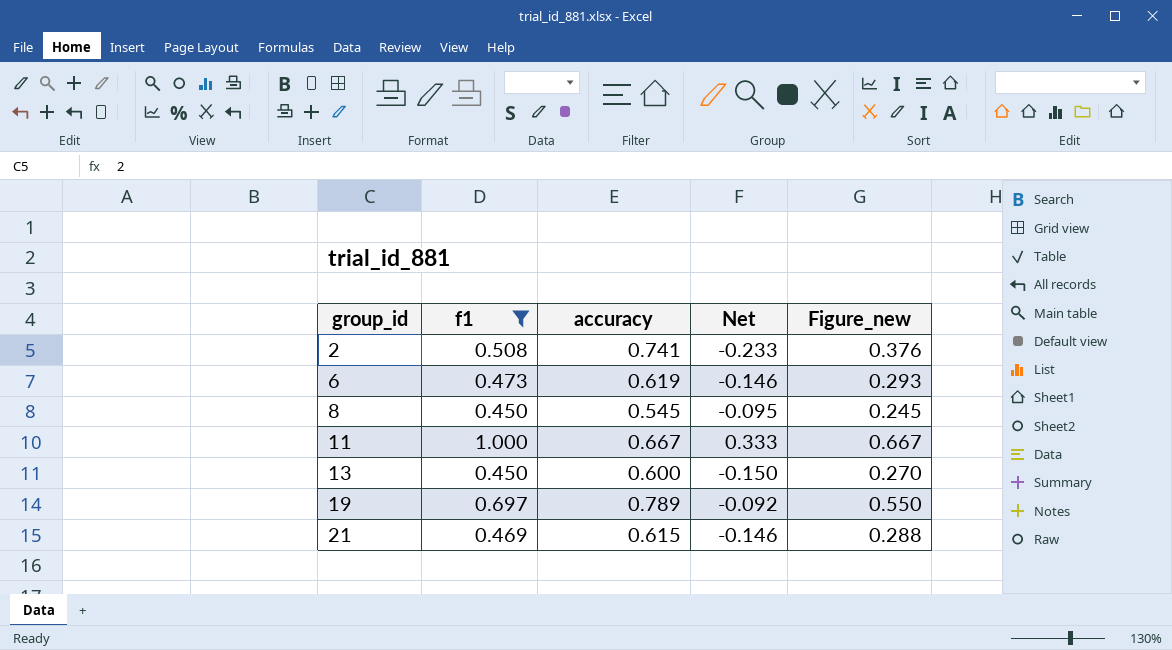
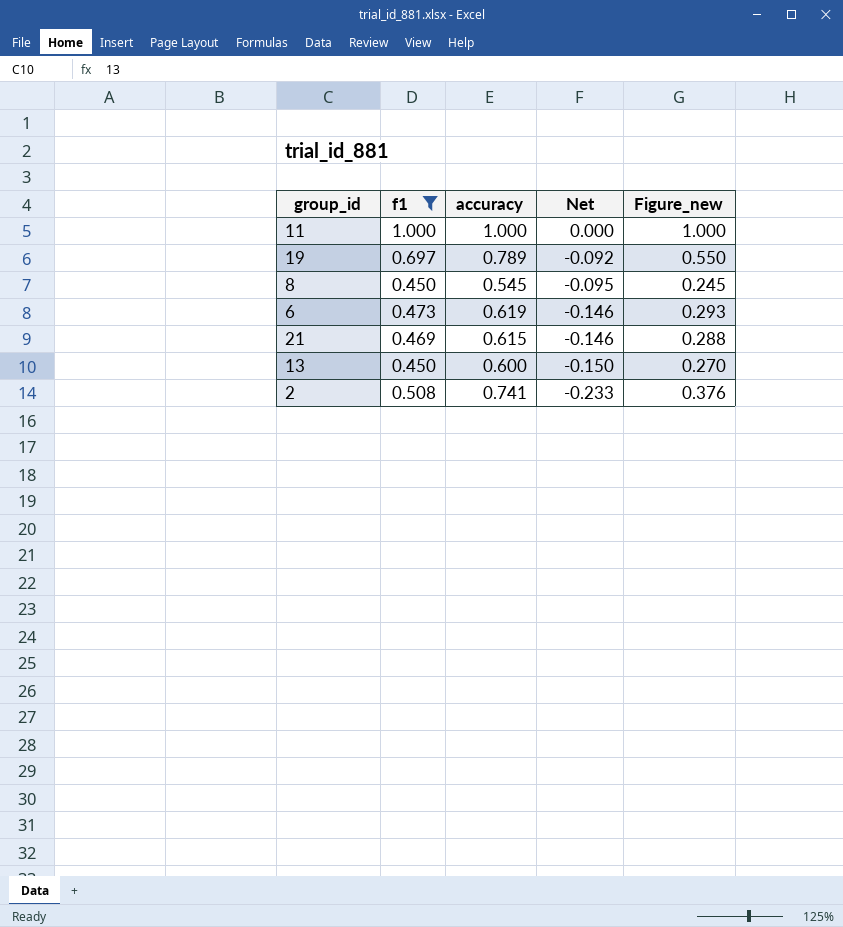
row order: group_id ascending -> Net descending
11 | accuracy: 0.667 -> 1.000
11 | Net: 0.333 -> 0.000
11 | Figure_new: 0.667 -> 1.000

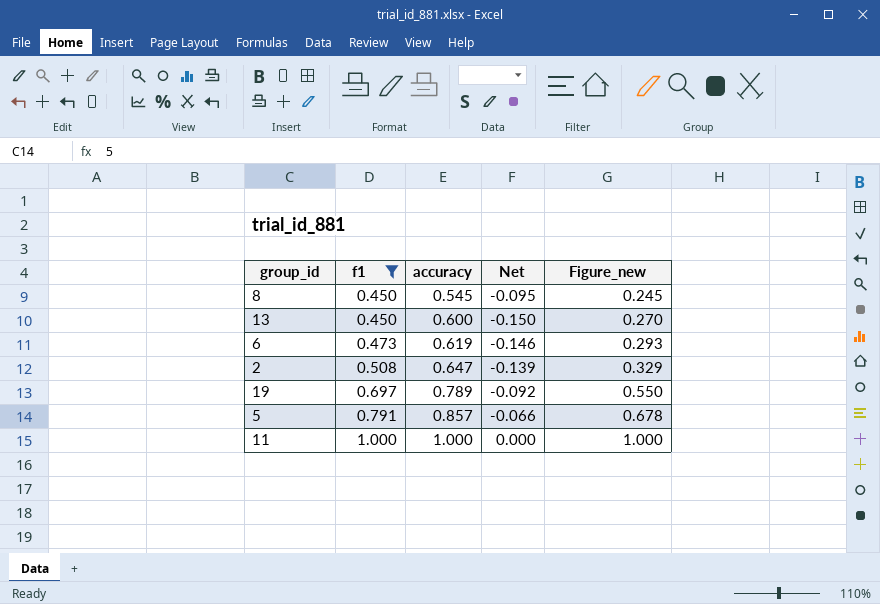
row order: Net descending -> f1 ascending
row 21: 0.469 | 0.615 | -0.146 | 0.288 -> none
2 | accuracy: 0.741 -> 0.647
2 | Net: -0.233 -> -0.139
2 | Figure_new: 0.376 -> 0.329
row 5: none -> 0.791 | 0.857 | -0.066 | 0.678

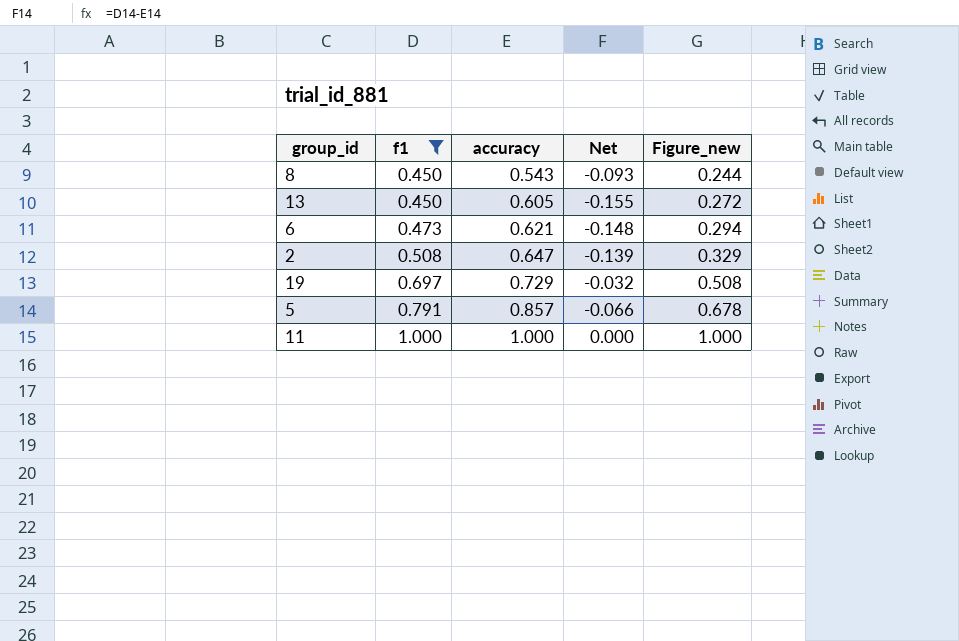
8 | accuracy: 0.545 -> 0.543
8 | Net: -0.095 -> -0.093
8 | Figure_new: 0.245 -> 0.244
13 | accuracy: 0.600 -> 0.605
13 | Net: -0.150 -> -0.155
13 | Figure_new: 0.270 -> 0.272
6 | accuracy: 0.619 -> 0.621
6 | Net: -0.146 -> -0.148
6 | Figure_new: 0.293 -> 0.294
19 | accuracy: 0.789 -> 0.729
19 | Net: -0.092 -> -0.032
19 | Figure_new: 0.550 -> 0.508

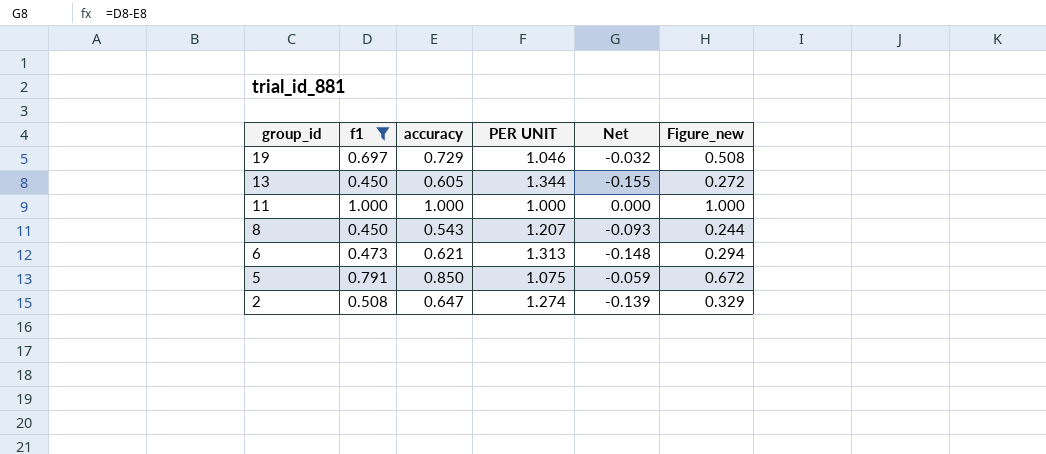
row order: f1 ascending -> group_id descending
column PER UNIT | formula: none -> [accuracy] / [f1]
5 | accuracy: 0.857 -> 0.850
5 | Net: -0.066 -> -0.059
5 | Figure_new: 0.678 -> 0.672

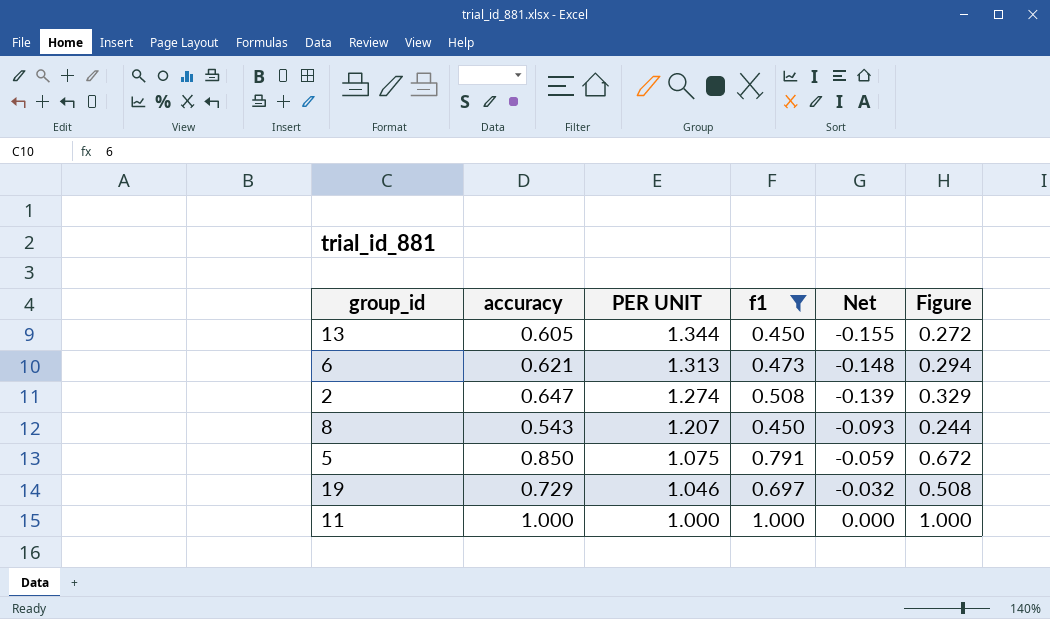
row order: group_id descending -> PER UNIT descending
column f1 | position: 2 -> 4
column name: Figure_new -> Figure

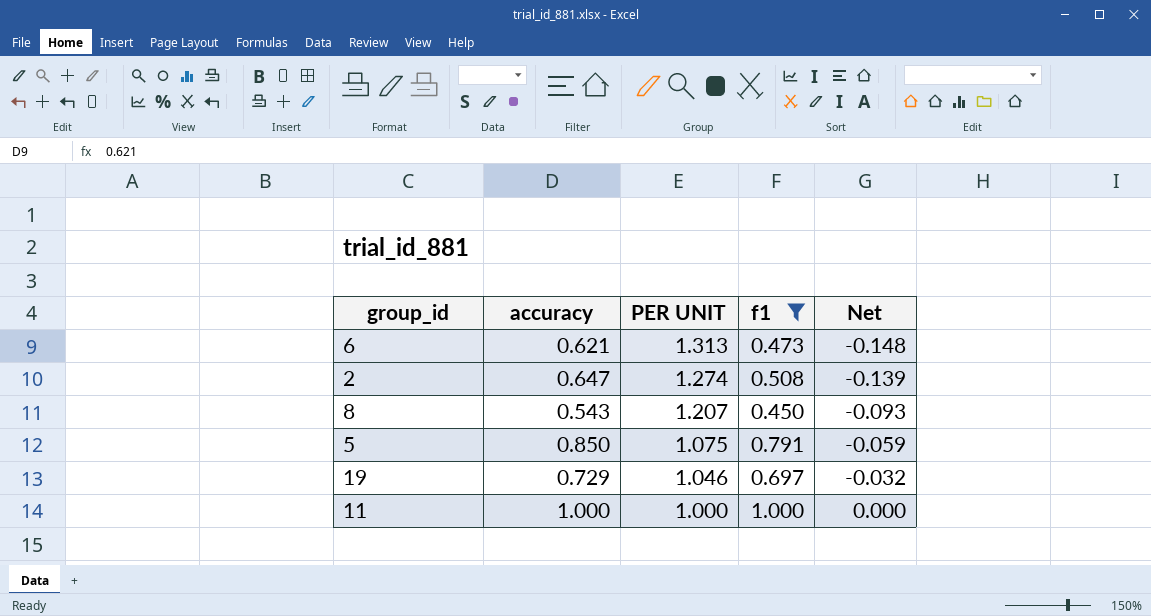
column Figure | formula: [accuracy] * [f1] -> none
row 13: 0.605 | 1.344 | 0.450 | -0.155 | 0.272 -> none

